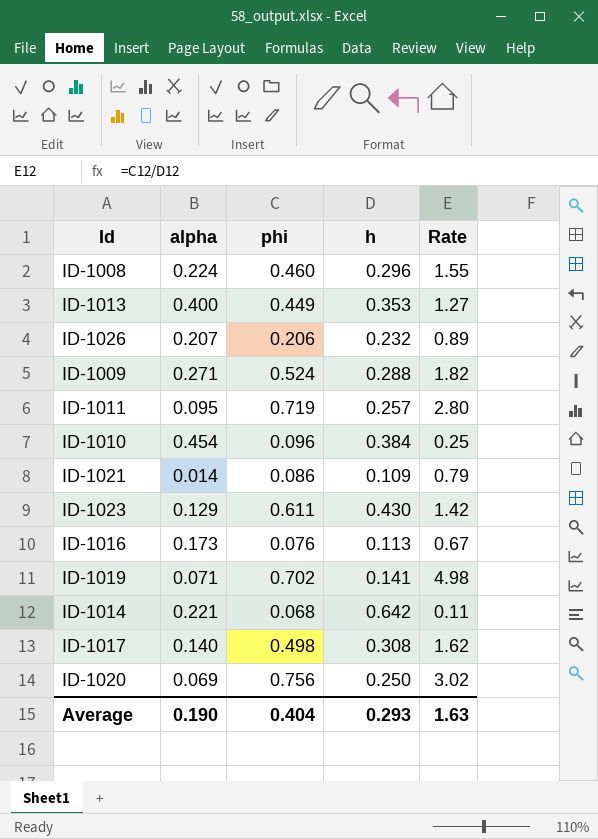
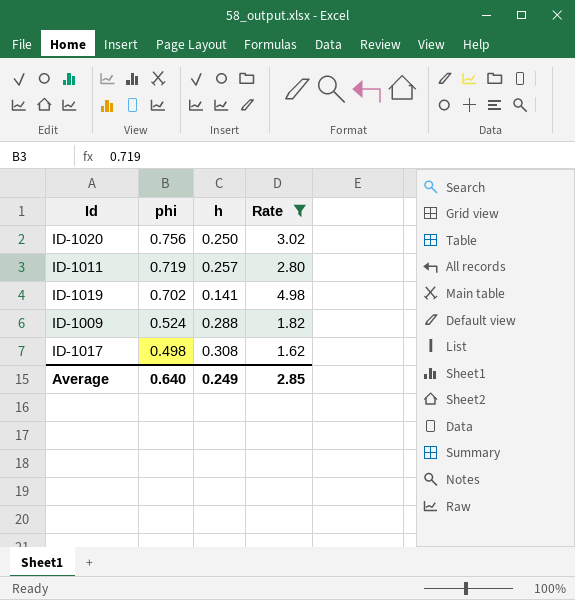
filter: none -> Rate >= 1.62
row order: none -> phi descending
column alpha | position: 2 -> none
Average | phi: 0.404 -> 0.640
Average | h: 0.293 -> 0.249
Average | Rate: 1.63 -> 2.85

